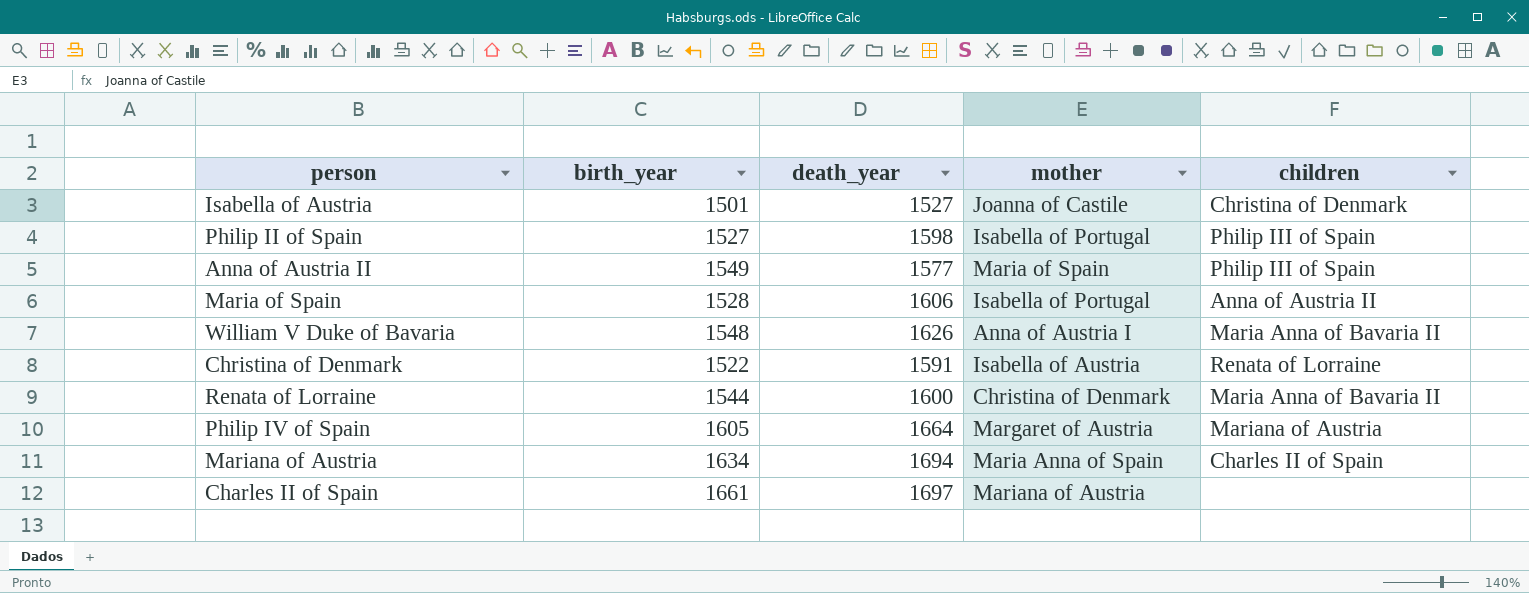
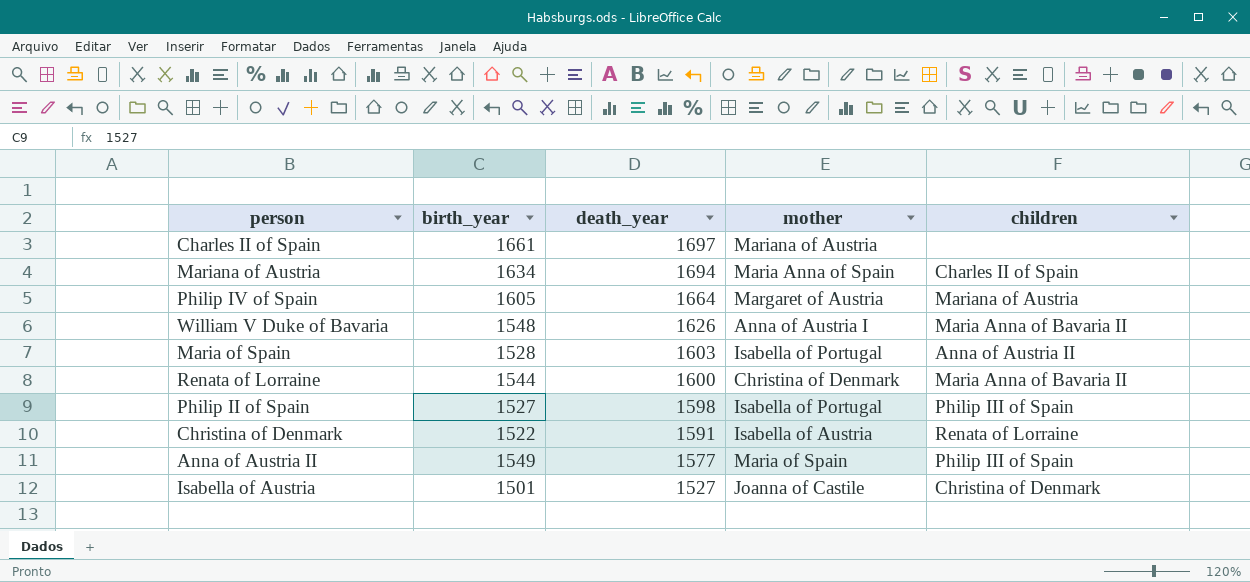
row order: none -> death_year descending
Maria of Spain | death_year: 1606 -> 1603

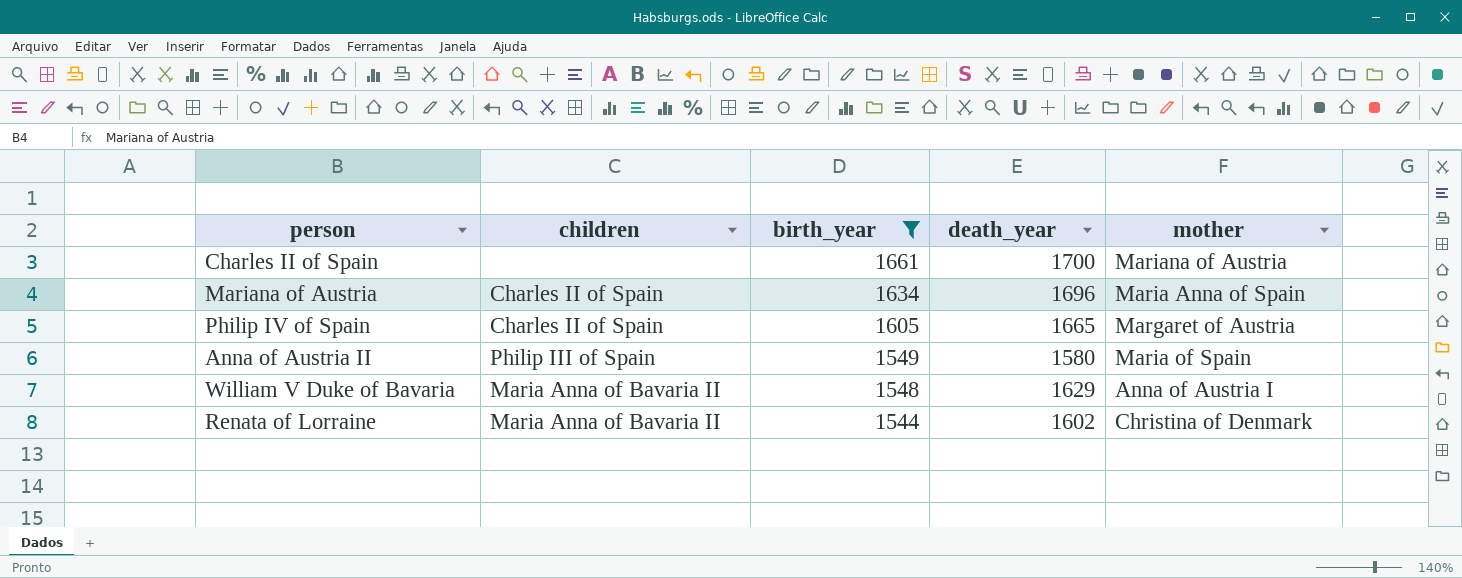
filter: none -> birth_year >= 1544
row order: death_year descending -> birth_year descending
column children | position: 5 -> 2
Charles II of Spain | death_year: 1697 -> 1700
Mariana of Austria | death_year: 1694 -> 1696
Philip IV of Spain | children: Mariana of Austria -> Charles II of Spain
Philip IV of Spain | death_year: 1664 -> 1665
Anna of Austria II | death_year: 1577 -> 1580
William V Duke of Bavaria | death_year: 1626 -> 1629
Renata of Lorraine | death_year: 1600 -> 1602

